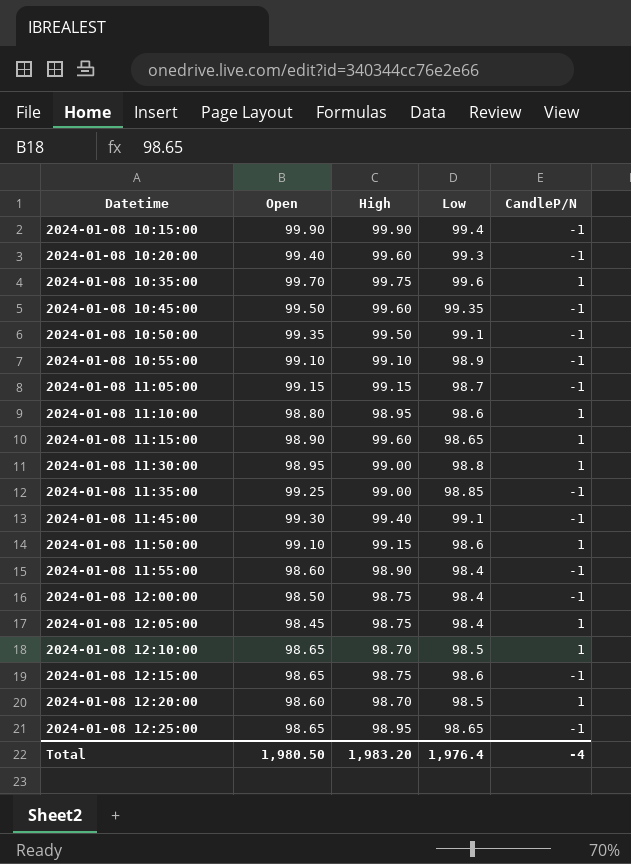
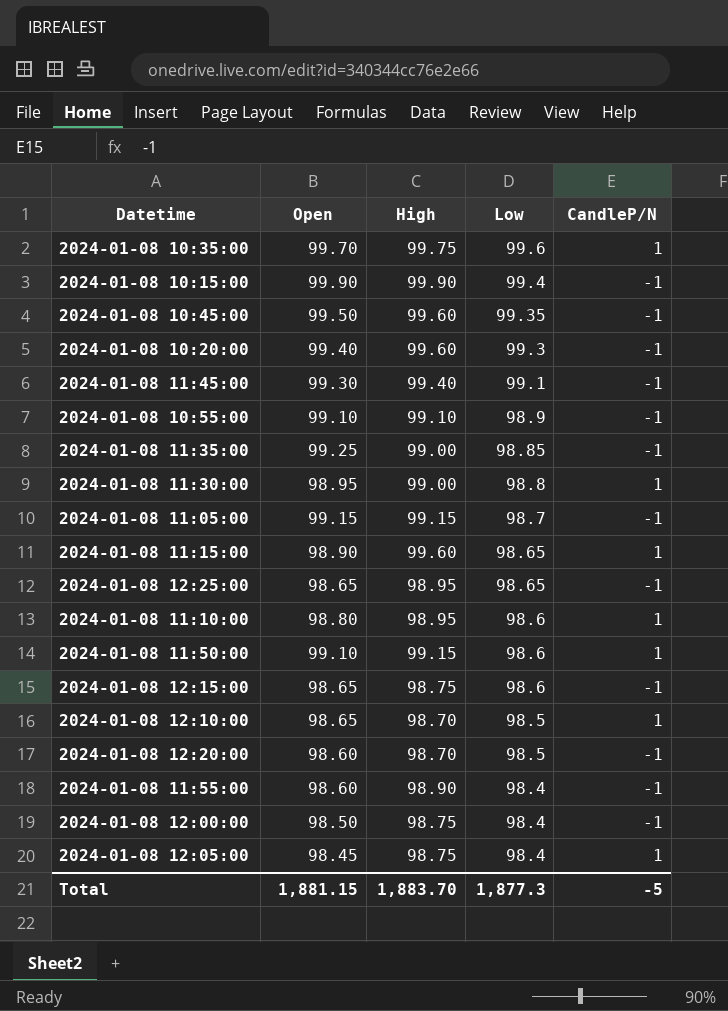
row order: Datetime ascending -> Low descending
row 2024-01-08 10:50:00: 99.35 | 99.50 | 99.1 | -1 -> none
2024-01-08 12:20:00 | CandleP/N: 1 -> -1
Total | Open: 1,980.50 -> 1,881.15
Total | High: 1,983.20 -> 1,883.70
Total | Low: 1,976.4 -> 1,877.3
Total | CandleP/N: -4 -> -5

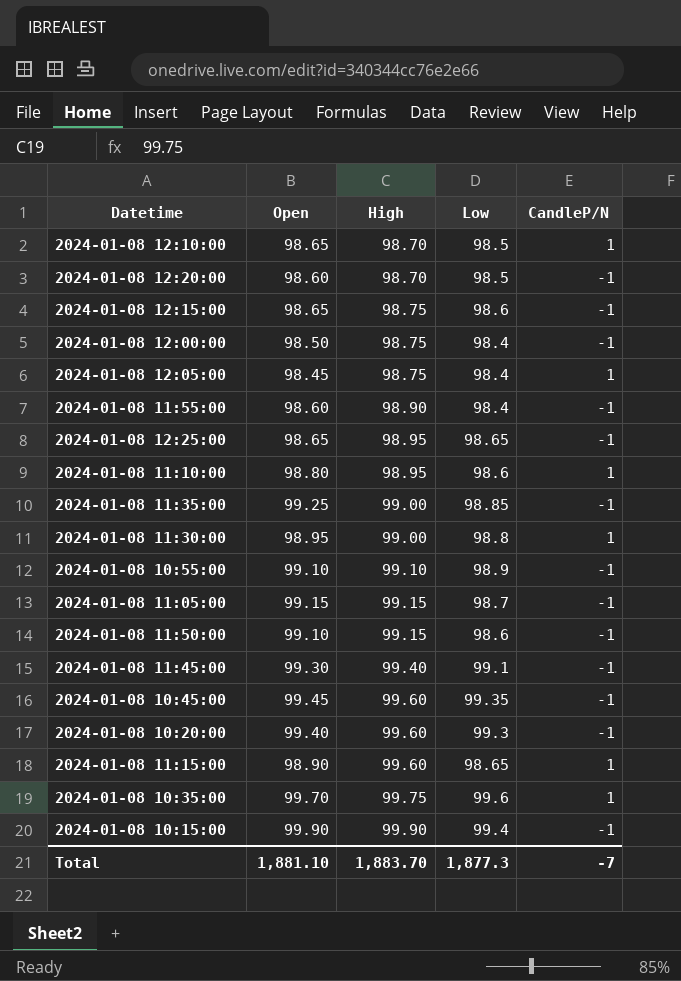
row order: Low descending -> High ascending
2024-01-08 11:50:00 | CandleP/N: 1 -> -1
2024-01-08 10:45:00 | Open: 99.50 -> 99.45
Total | Open: 1,881.15 -> 1,881.10
Total | CandleP/N: -5 -> -7

